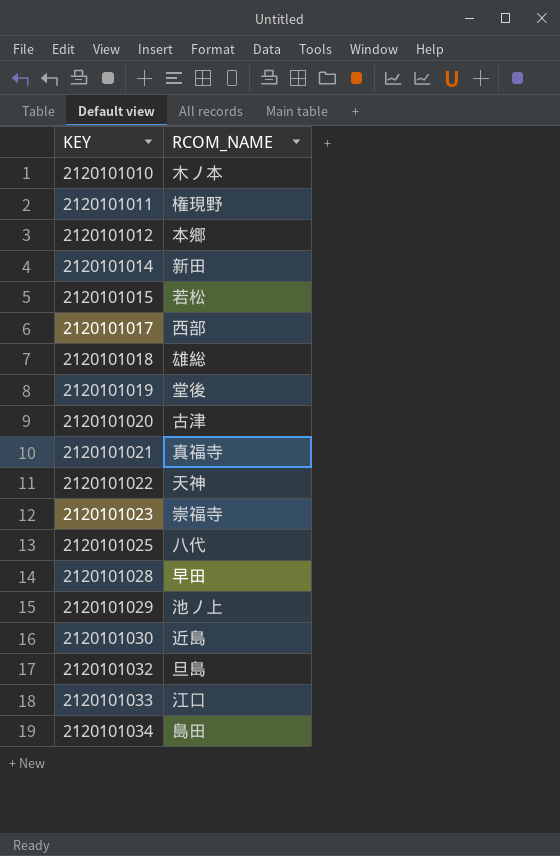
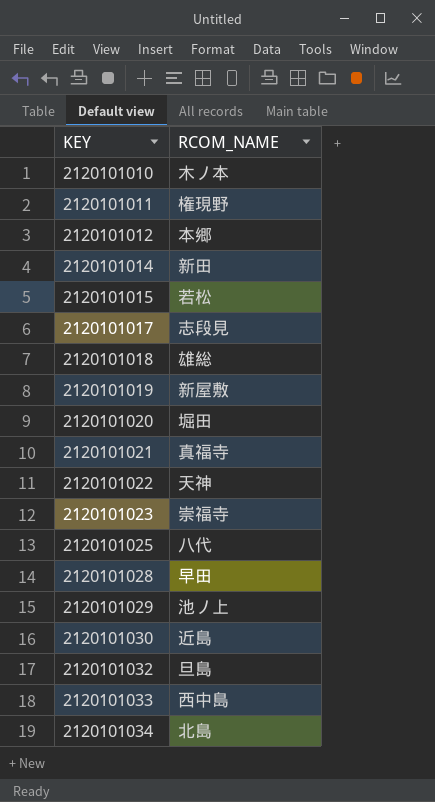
2120101017 | RCOM_NAME: 西部 -> 志段見
2120101019 | RCOM_NAME: 堂後 -> 新屋敷
2120101020 | RCOM_NAME: 古津 -> 堀田
2120101033 | RCOM_NAME: 江口 -> 西中島
2120101034 | RCOM_NAME: 島田 -> 北島

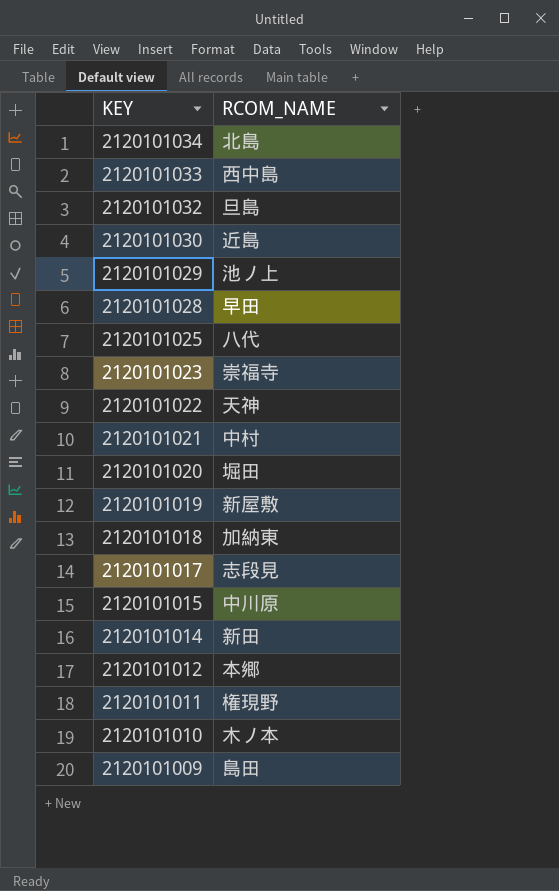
row order: KEY ascending -> KEY descending
2120101021 | RCOM_NAME: 真福寺 -> 中村
2120101018 | RCOM_NAME: 雄総 -> 加納東
2120101015 | RCOM_NAME: 若松 -> 中川原
row 2120101009: none -> 島田

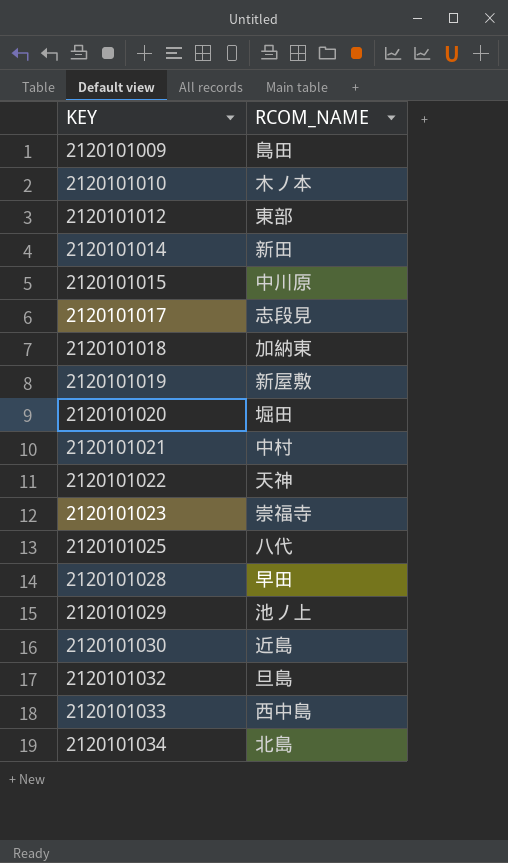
row order: KEY descending -> KEY ascending
row 2120101011: 権現野 -> none
2120101012 | RCOM_NAME: 本郷 -> 東部

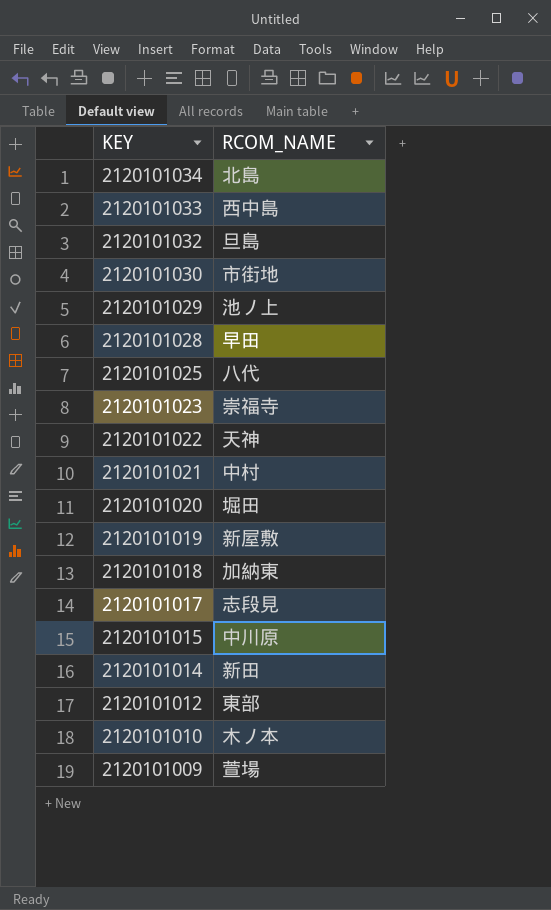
row order: KEY ascending -> KEY descending
2120101030 | RCOM_NAME: 近島 -> 市街地
2120101009 | RCOM_NAME: 島田 -> 萱場

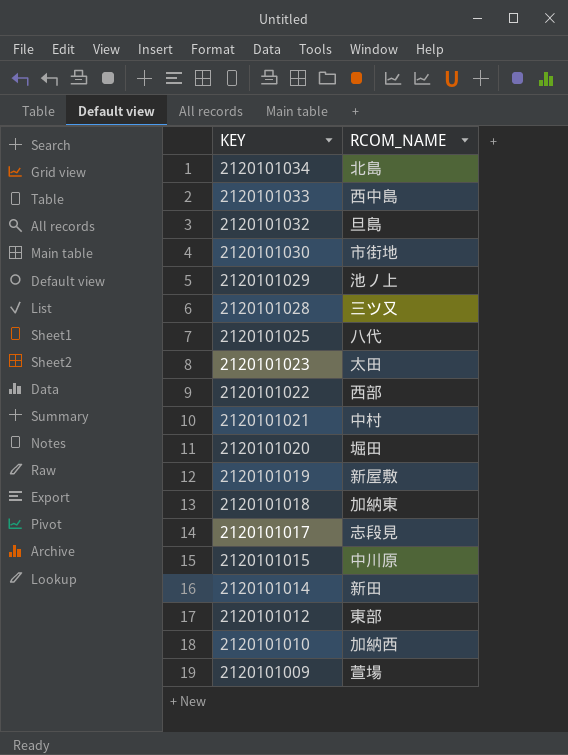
2120101028 | RCOM_NAME: 早田 -> 三ツ又
2120101023 | RCOM_NAME: 崇福寺 -> 太田
2120101022 | RCOM_NAME: 天神 -> 西部
2120101010 | RCOM_NAME: 木ノ本 -> 加納西

